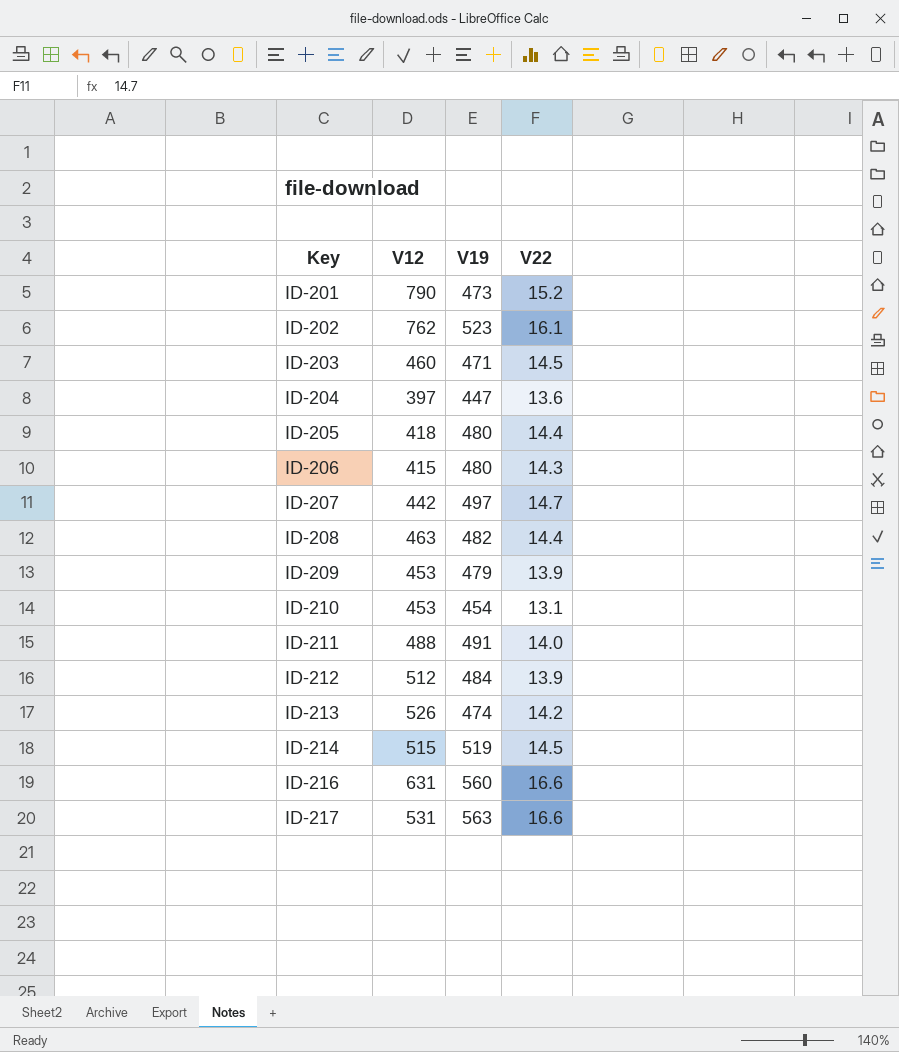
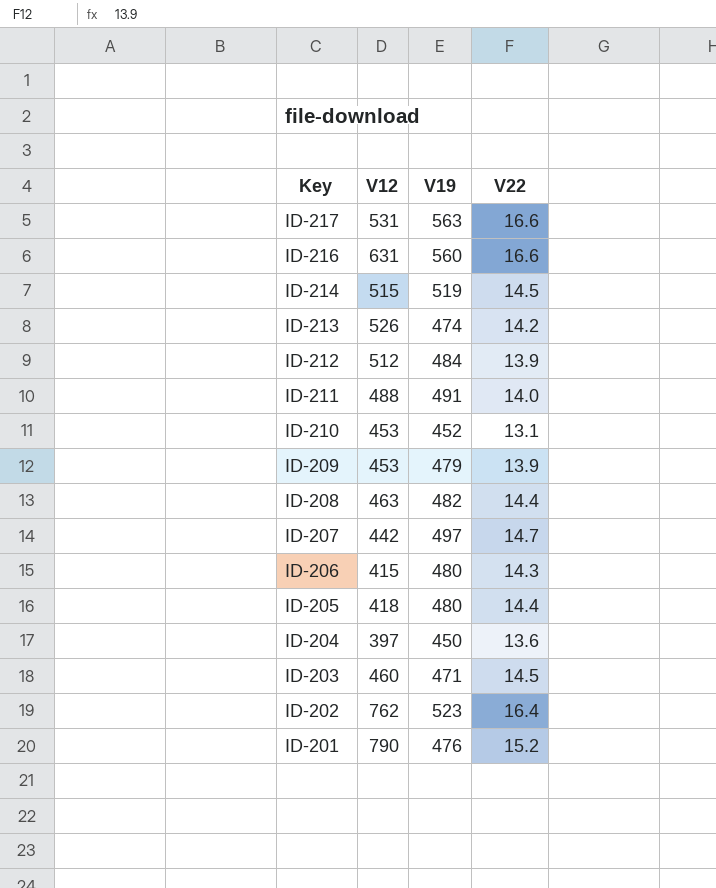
row order: Key ascending -> Key descending
ID-210 | V19: 454 -> 452
ID-204 | V19: 447 -> 450
ID-202 | V22: 16.1 -> 16.4
ID-201 | V19: 473 -> 476

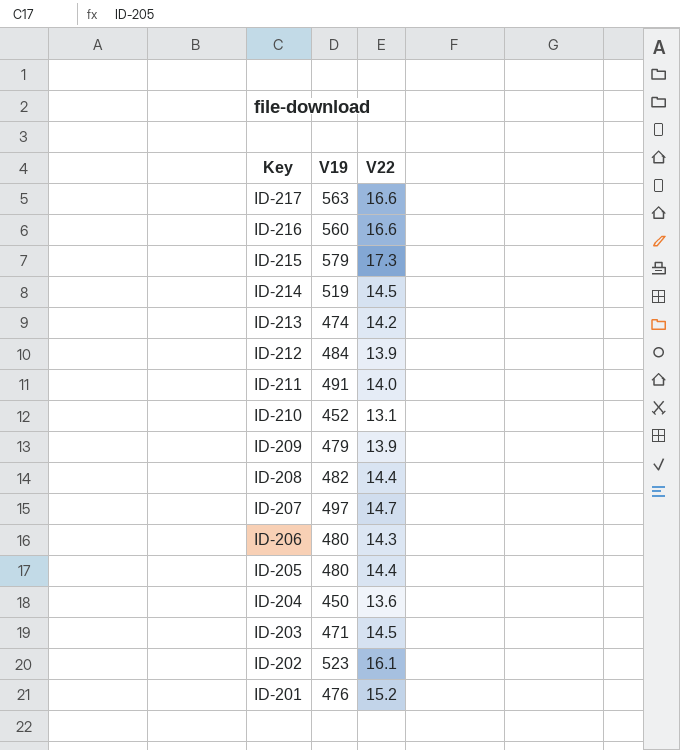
column V12 | position: 2 -> none
row ID-215: none -> 579 | 17.3
ID-202 | V22: 16.4 -> 16.1

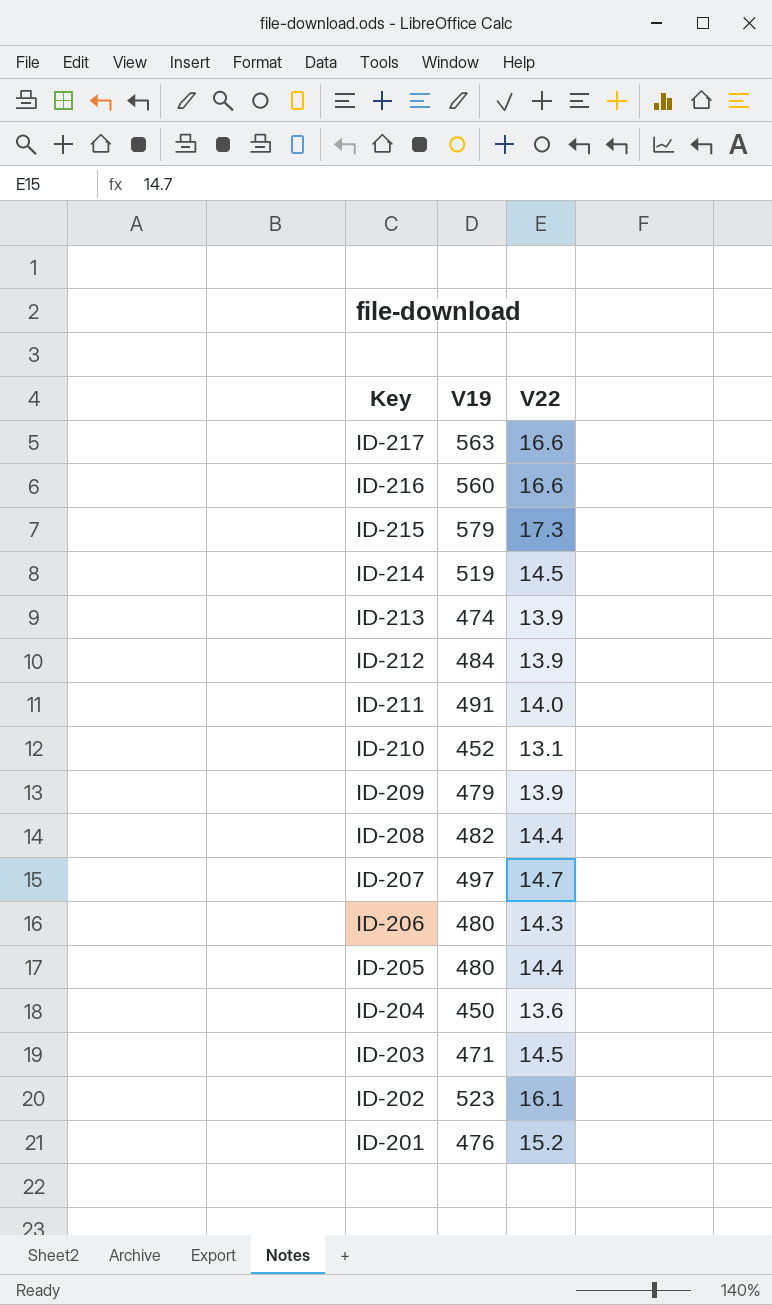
ID-213 | V22: 14.2 -> 13.9

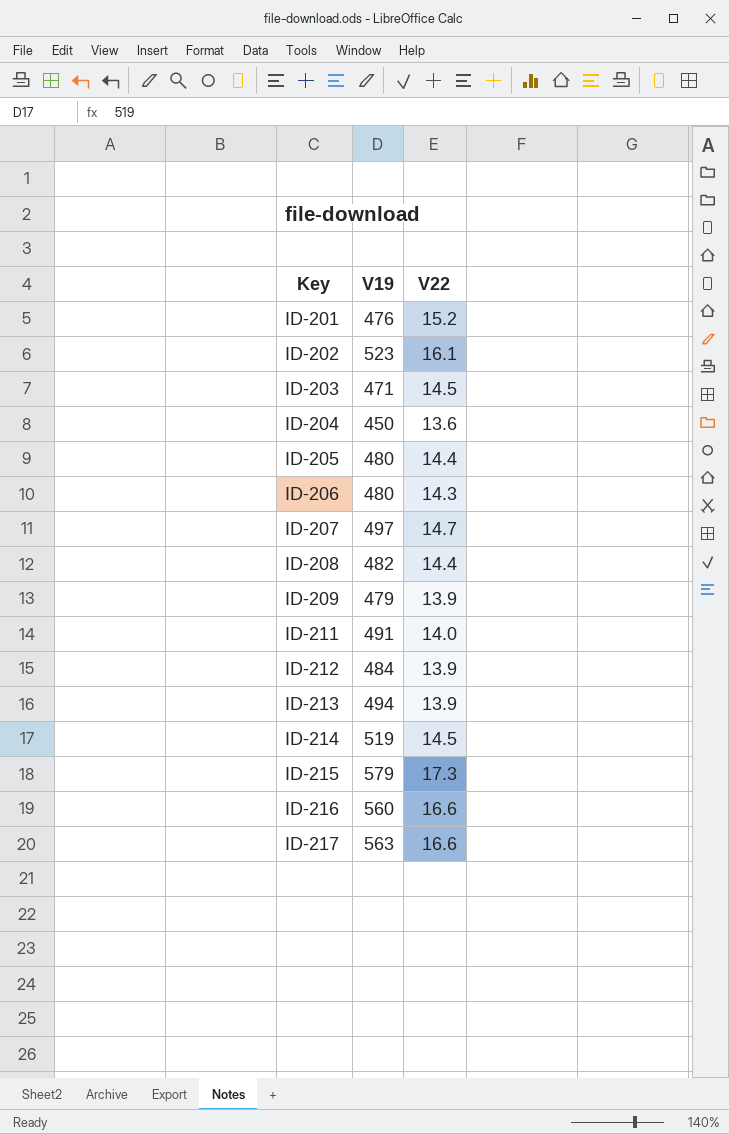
row order: Key descending -> Key ascending
row ID-210: 452 | 13.1 -> none
ID-213 | V19: 474 -> 494

